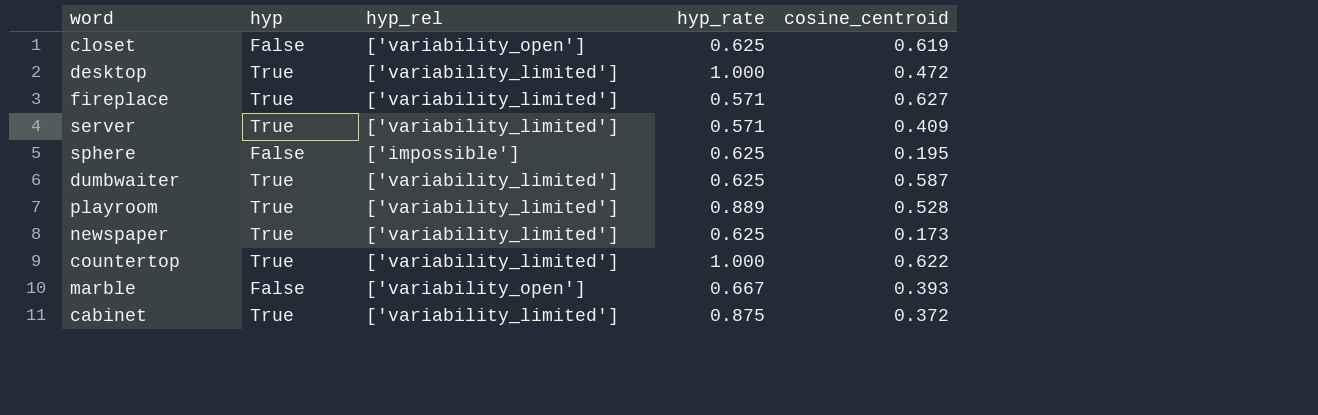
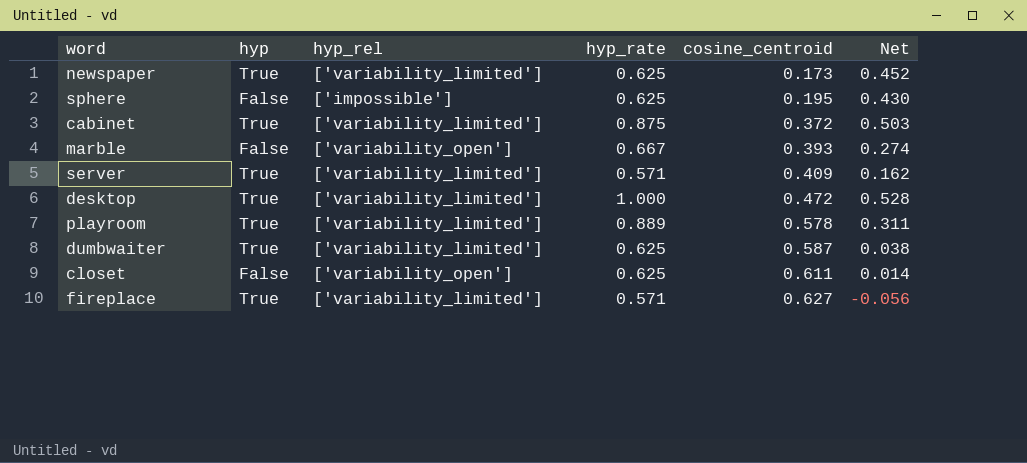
row order: none -> cosine_centroid ascending
column Net | formula: none -> [hyp_rate] - [cosine_centroid]
row countertop: True | ['variability_limited'] | 1.000 | 0.622 -> none
playroom | cosine_centroid: 0.528 -> 0.578
closet | cosine_centroid: 0.619 -> 0.611

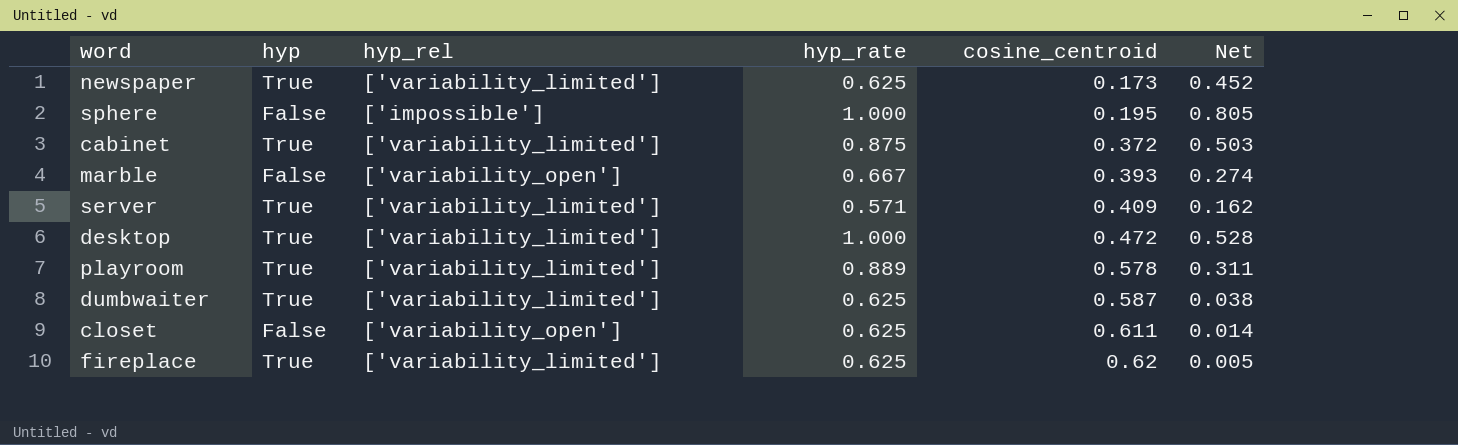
sphere | hyp_rate: 0.625 -> 1.000
sphere | Net: 0.430 -> 0.805
fireplace | hyp_rate: 0.571 -> 0.625
fireplace | cosine_centroid: 0.627 -> 0.62
fireplace | Net: -0.056 -> 0.005

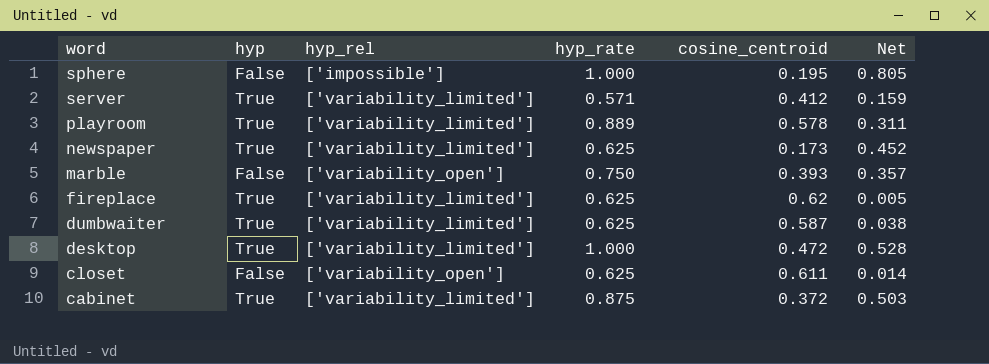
row order: cosine_centroid ascending -> word descending
server | cosine_centroid: 0.409 -> 0.412
server | Net: 0.162 -> 0.159
marble | hyp_rate: 0.667 -> 0.750
marble | Net: 0.274 -> 0.357

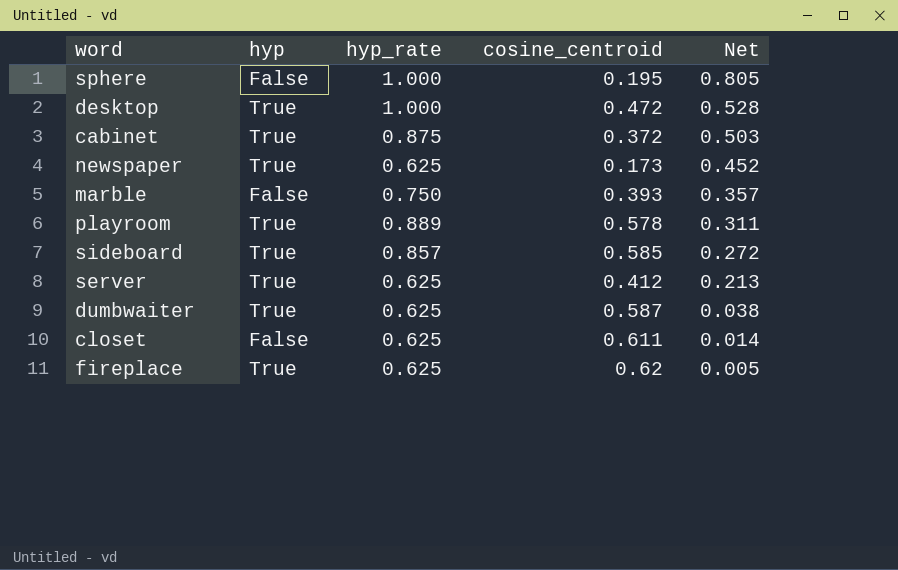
row order: word descending -> Net descending
column hyp_rel | position: 3 -> none
row sideboard: none -> True | 0.857 | 0.585 | 0.272
server | hyp_rate: 0.571 -> 0.625
server | Net: 0.159 -> 0.213

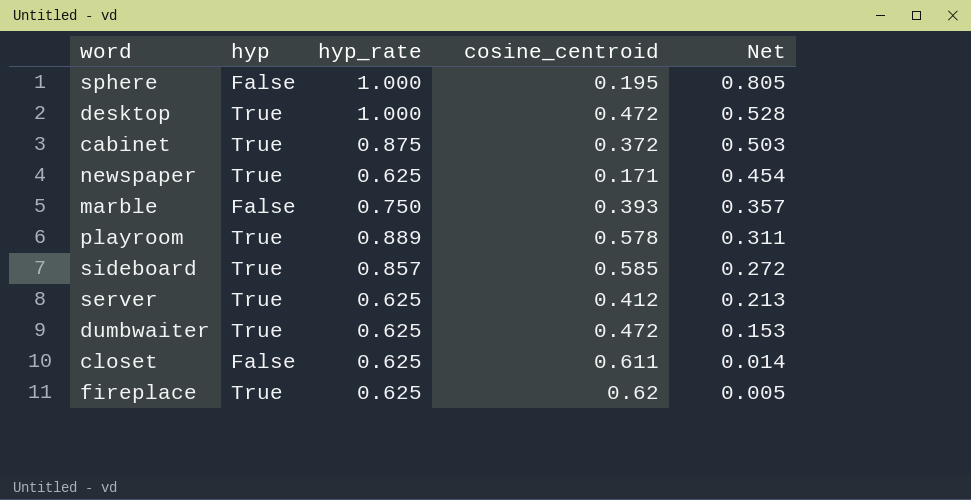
newspaper | cosine_centroid: 0.173 -> 0.171
newspaper | Net: 0.452 -> 0.454
dumbwaiter | cosine_centroid: 0.587 -> 0.472
dumbwaiter | Net: 0.038 -> 0.153

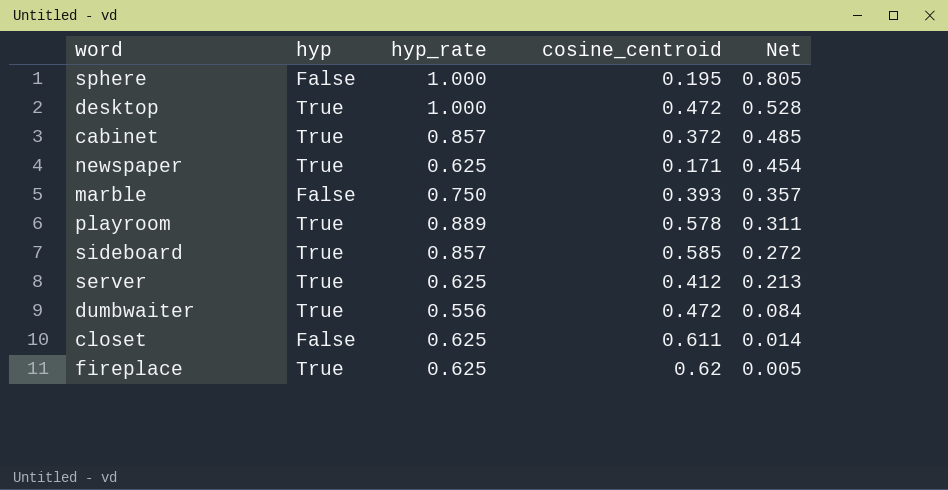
cabinet | hyp_rate: 0.875 -> 0.857
cabinet | Net: 0.503 -> 0.485
dumbwaiter | hyp_rate: 0.625 -> 0.556
dumbwaiter | Net: 0.153 -> 0.084

